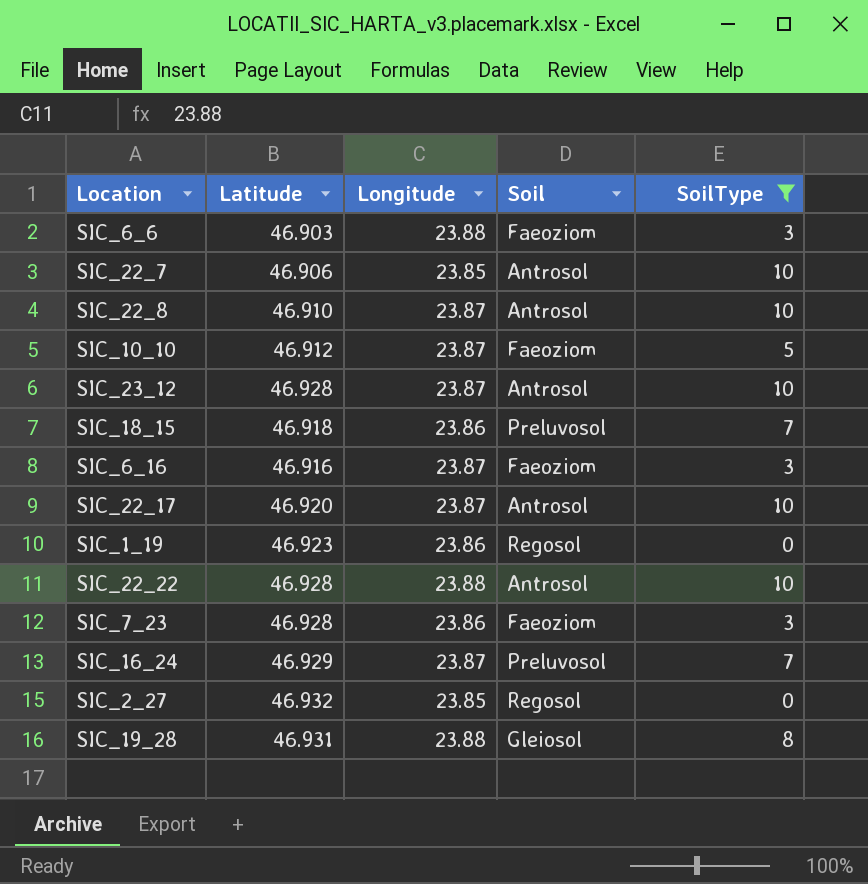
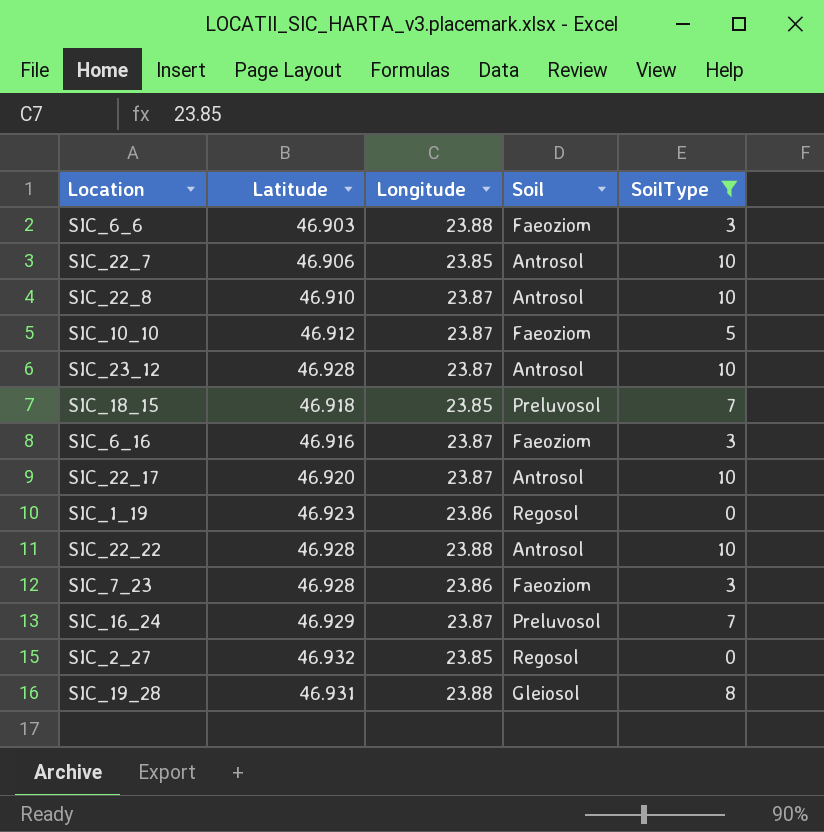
SIC_18_15 | Longitude: 23.86 -> 23.85

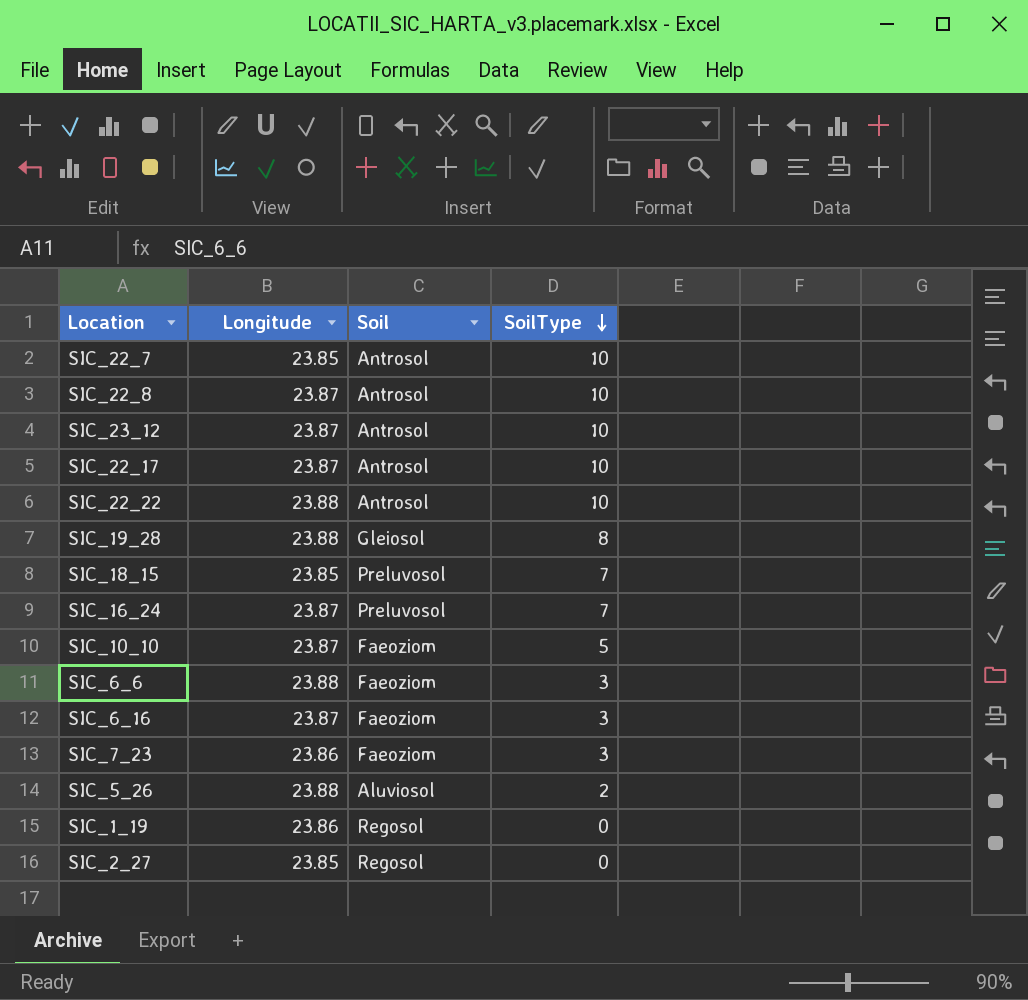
filter: SoilType != 2 -> none
row order: none -> SoilType descending
column Latitude | position: 2 -> none

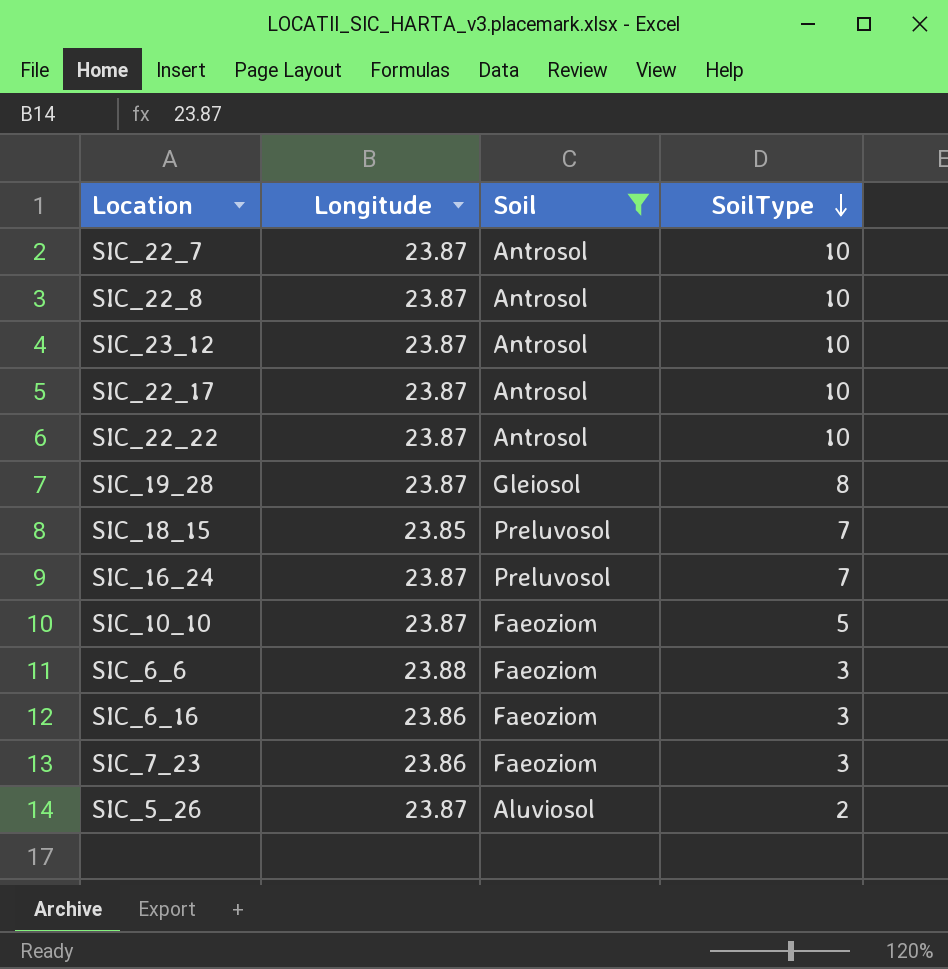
filter: none -> Soil != Regosol
SIC_22_7 | Longitude: 23.85 -> 23.87
SIC_22_22 | Longitude: 23.88 -> 23.87
SIC_19_28 | Longitude: 23.88 -> 23.87
SIC_6_16 | Longitude: 23.87 -> 23.86
SIC_5_26 | Longitude: 23.88 -> 23.87

